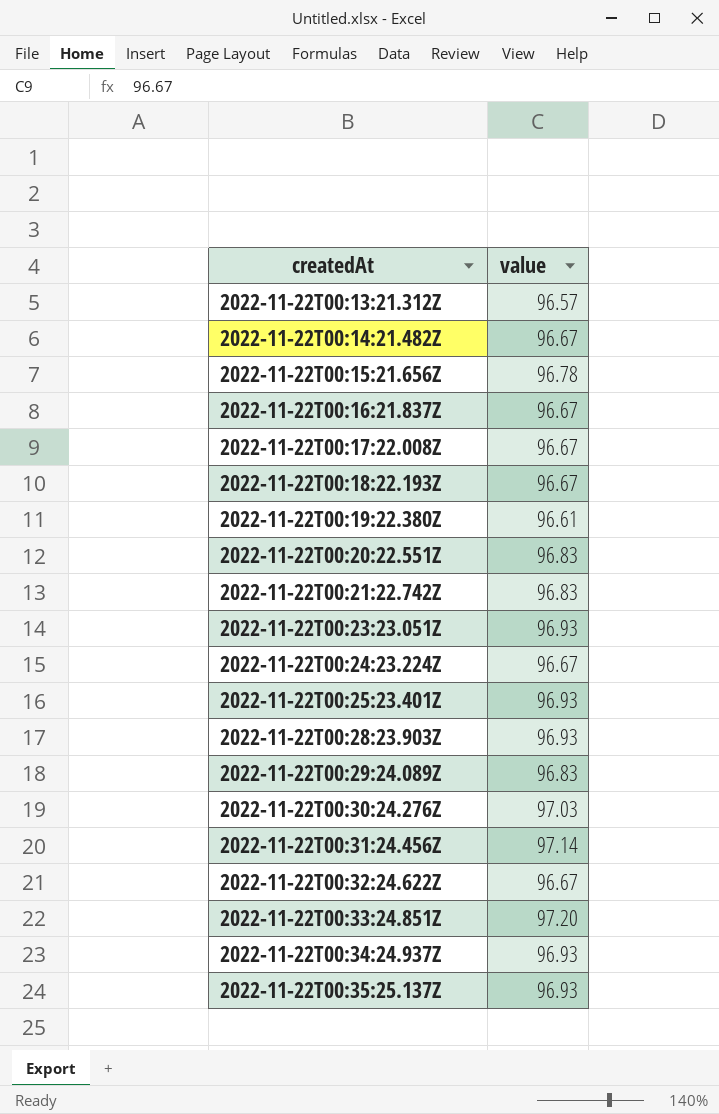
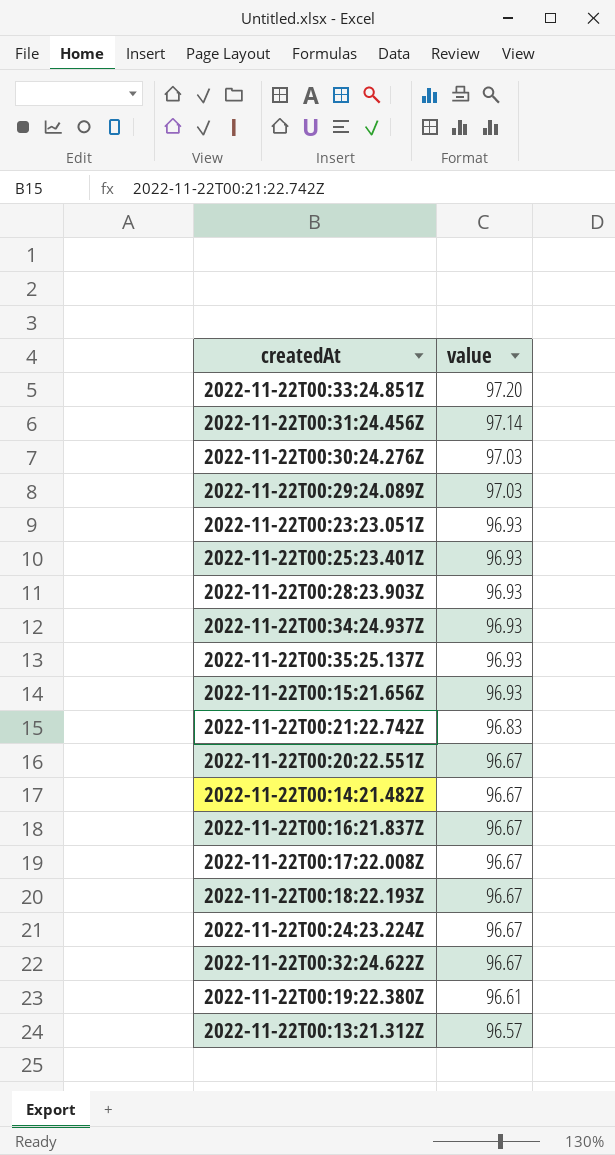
row order: createdAt ascending -> value descending
2022-11-22T00:29:24.089Z | value: 96.83 -> 97.03
2022-11-22T00:15:21.656Z | value: 96.78 -> 96.93
2022-11-22T00:20:22.551Z | value: 96.83 -> 96.67

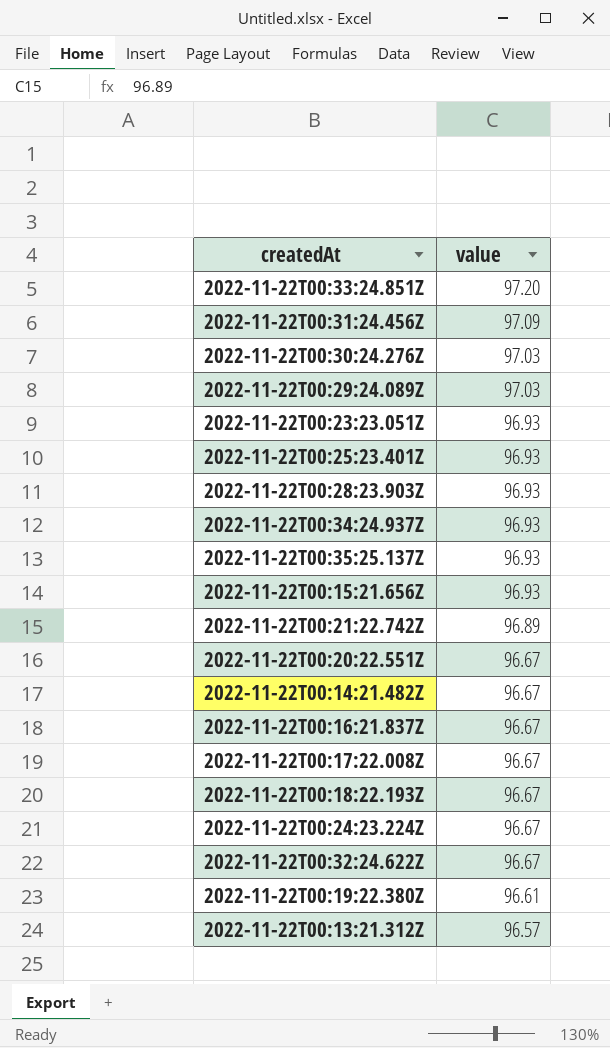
2022-11-22T00:31:24.456Z | value: 97.14 -> 97.09
2022-11-22T00:21:22.742Z | value: 96.83 -> 96.89

